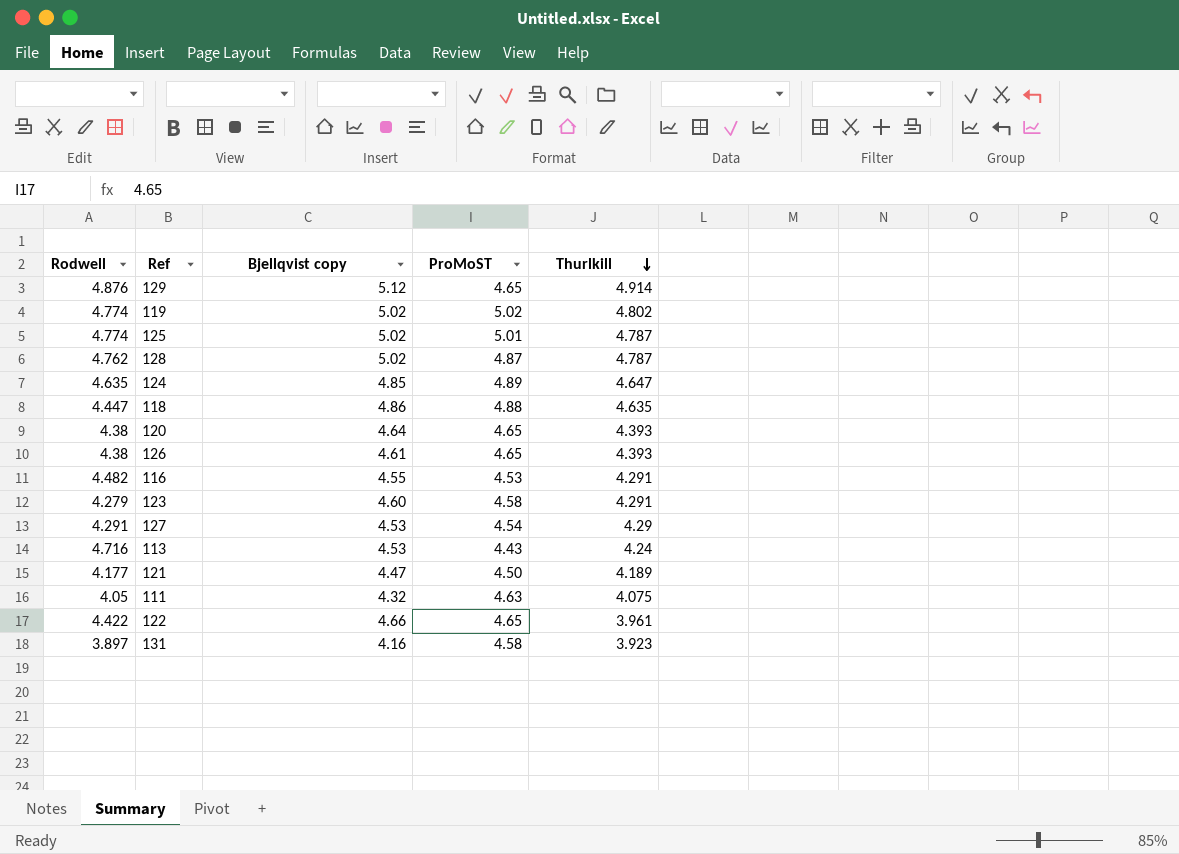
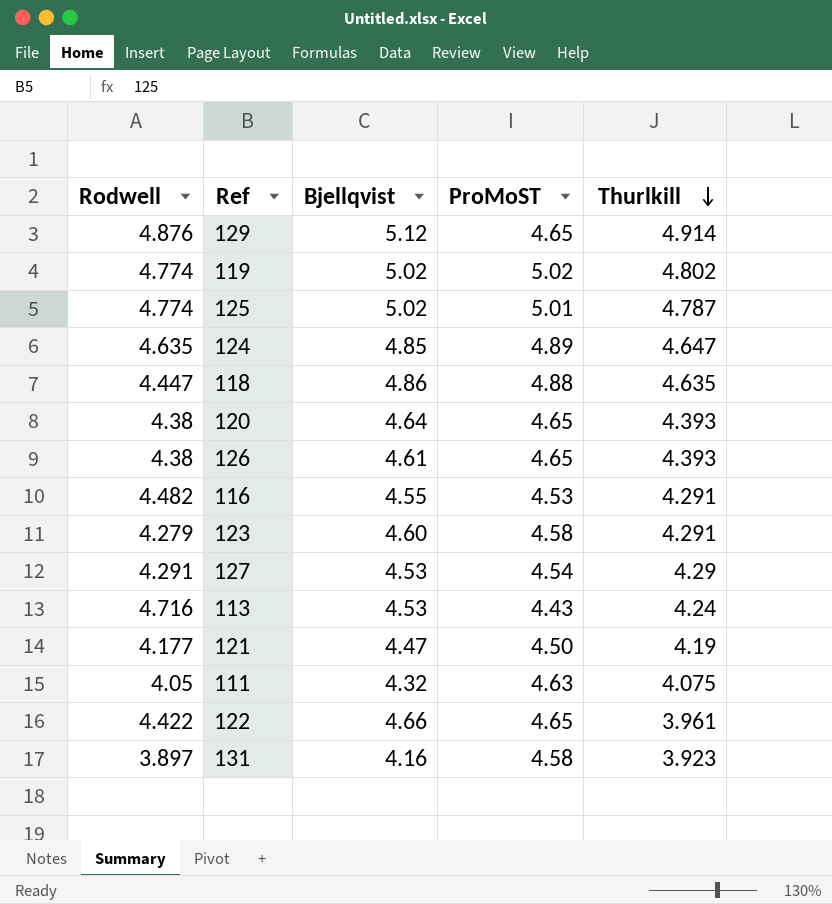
column name: Bjellqvist copy -> Bjellqvist
row 128: 4.762 | 5.02 | 4.87 | 4.787 -> none
121 | Thurlkill: 4.189 -> 4.19

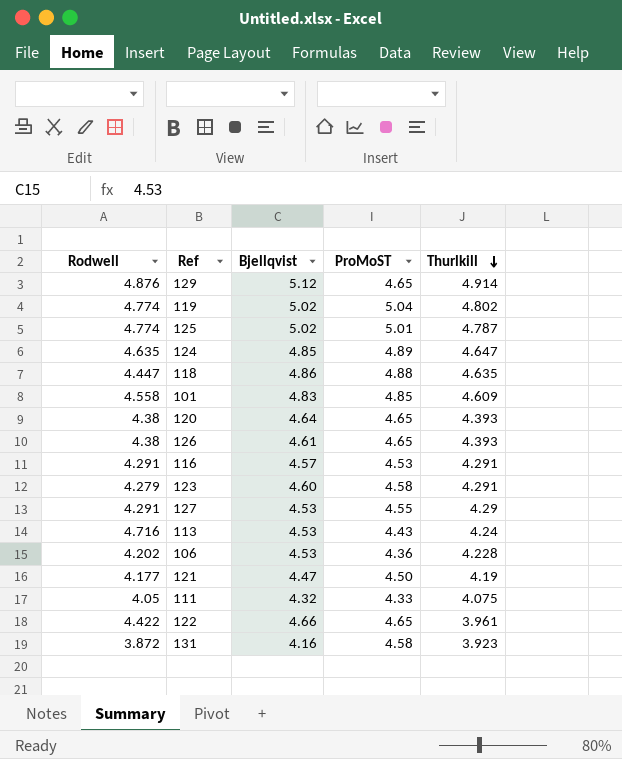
119 | ProMoST: 5.02 -> 5.04
row 101: none -> 4.558 | 4.83 | 4.85 | 4.609
116 | Rodwell: 4.482 -> 4.291
116 | Bjellqvist: 4.55 -> 4.57
127 | ProMoST: 4.54 -> 4.55
row 106: none -> 4.202 | 4.53 | 4.36 | 4.228
111 | ProMoST: 4.63 -> 4.33
131 | Rodwell: 3.897 -> 3.872

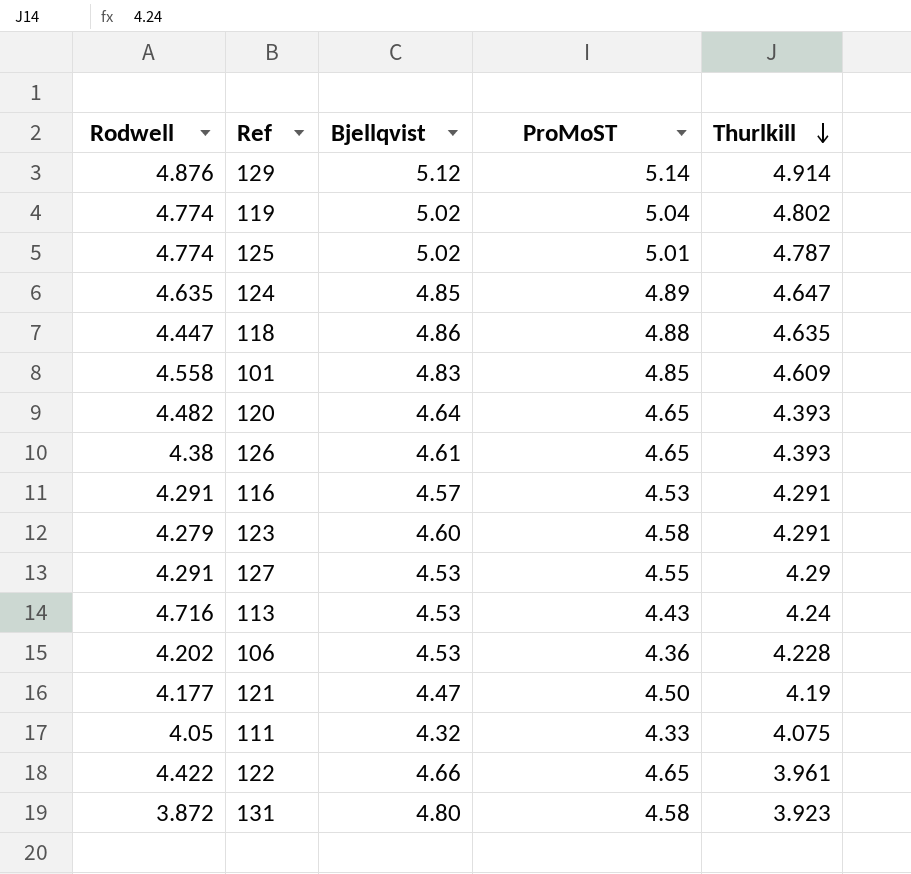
129 | ProMoST: 4.65 -> 5.14
120 | Rodwell: 4.38 -> 4.482
131 | Bjellqvist: 4.16 -> 4.80

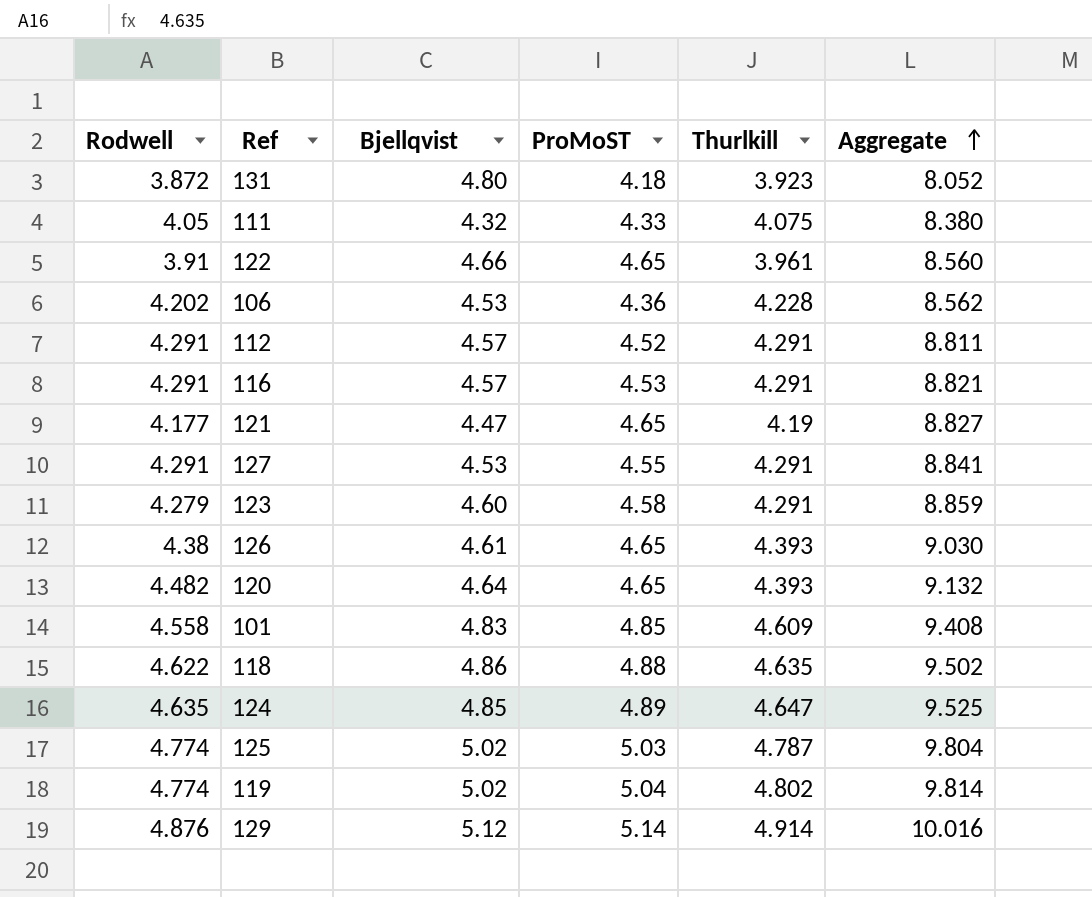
row order: Thurlkill descending -> Aggregate ascending
column Aggregate | formula: none -> [Rodwell] + [ProMoST]
row 113: 4.716 | 4.53 | 4.43 | 4.24 -> none
131 | ProMoST: 4.58 -> 4.18
122 | Rodwell: 4.422 -> 3.91
row 112: none -> 4.291 | 4.57 | 4.52 | 4.291 | 8.811
121 | ProMoST: 4.50 -> 4.65
127 | Thurlkill: 4.29 -> 4.291
118 | Rodwell: 4.447 -> 4.622
125 | ProMoST: 5.01 -> 5.03

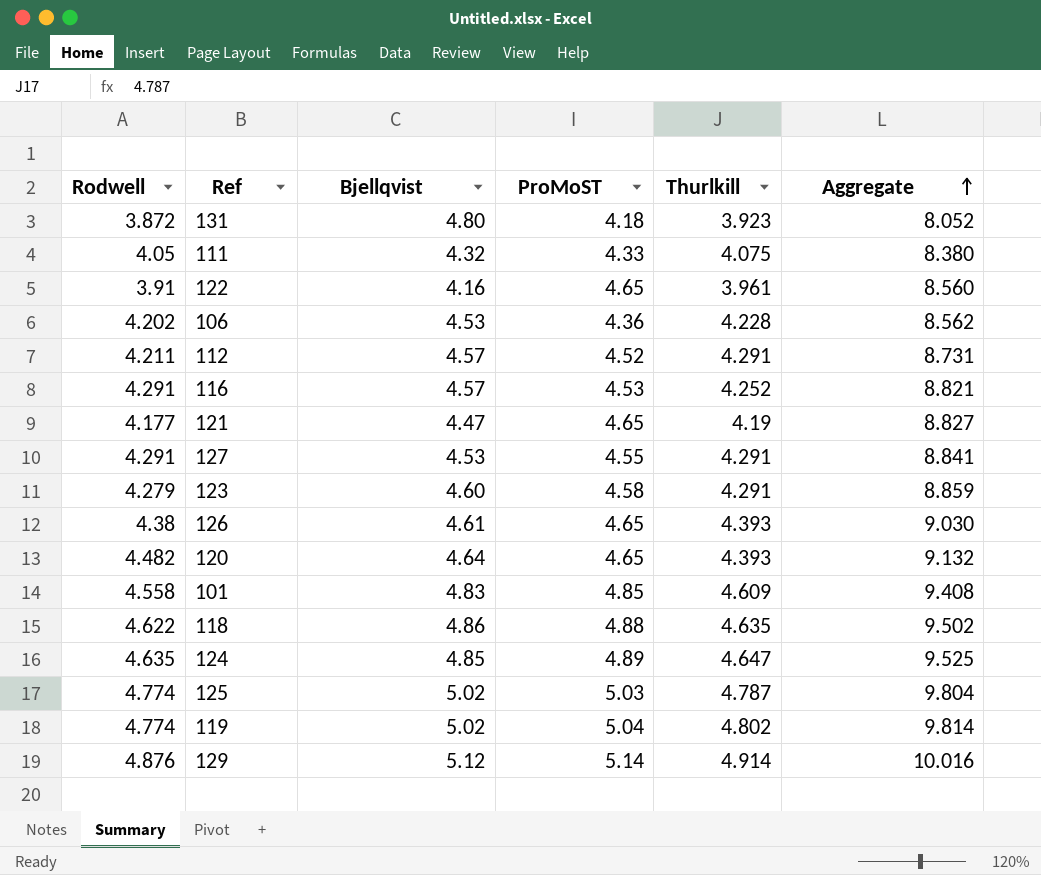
122 | Bjellqvist: 4.66 -> 4.16
112 | Rodwell: 4.291 -> 4.211
112 | Aggregate: 8.811 -> 8.731
116 | Thurlkill: 4.291 -> 4.252

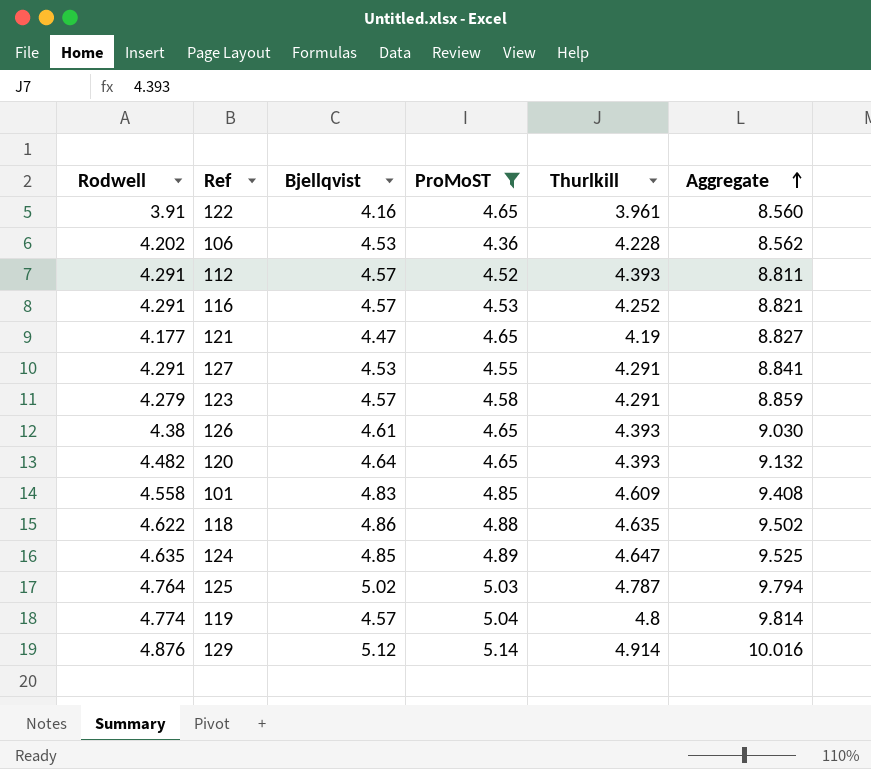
filter: none -> ProMoST >= 4.36
112 | Rodwell: 4.211 -> 4.291
112 | Thurlkill: 4.291 -> 4.393
112 | Aggregate: 8.731 -> 8.811
123 | Bjellqvist: 4.60 -> 4.57
125 | Rodwell: 4.774 -> 4.764
125 | Aggregate: 9.804 -> 9.794
119 | Bjellqvist: 5.02 -> 4.57
119 | Thurlkill: 4.802 -> 4.8

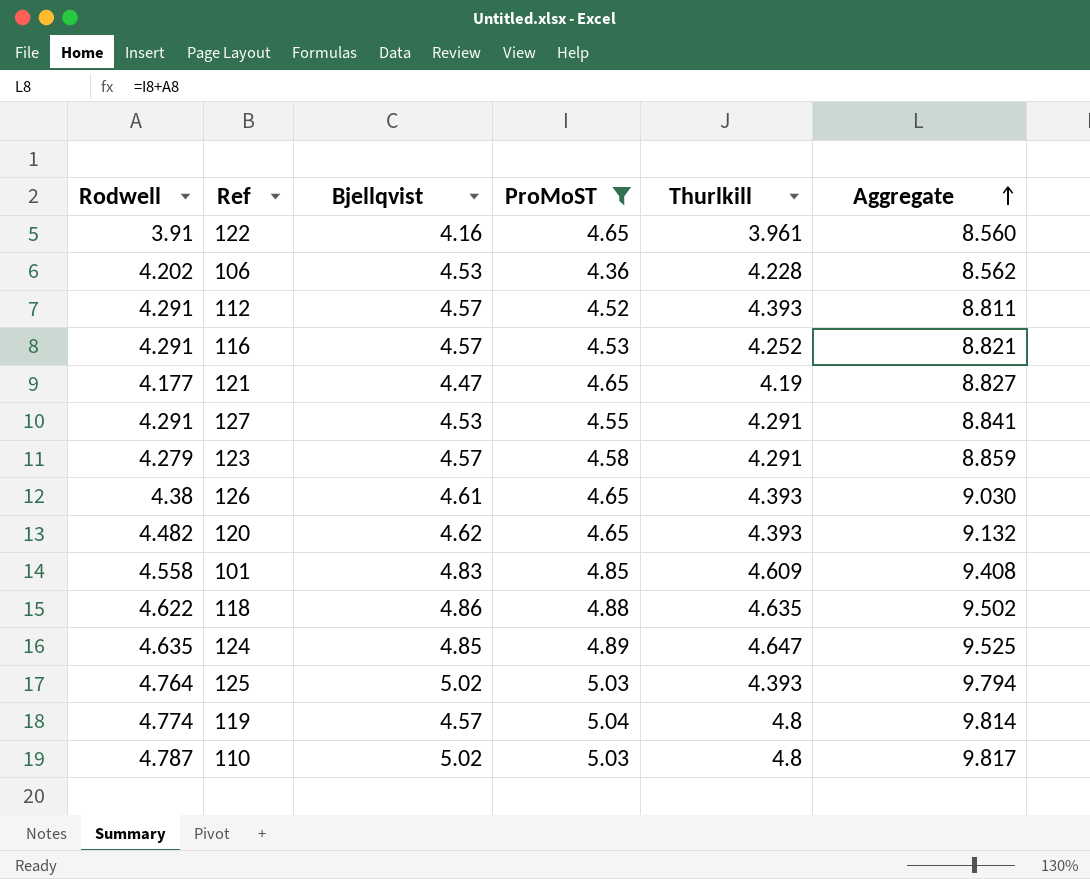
row 129: 4.876 | 5.12 | 5.14 | 4.914 | 10.016 -> none
120 | Bjellqvist: 4.64 -> 4.62
125 | Thurlkill: 4.787 -> 4.393
row 110: none -> 4.787 | 5.02 | 5.03 | 4.8 | 9.817

